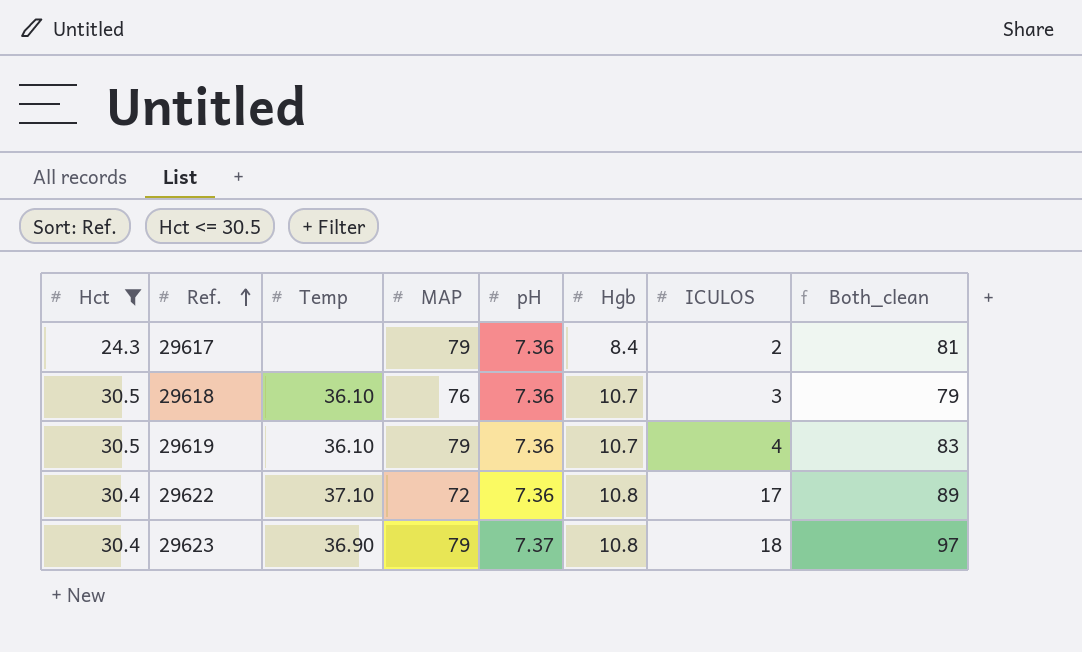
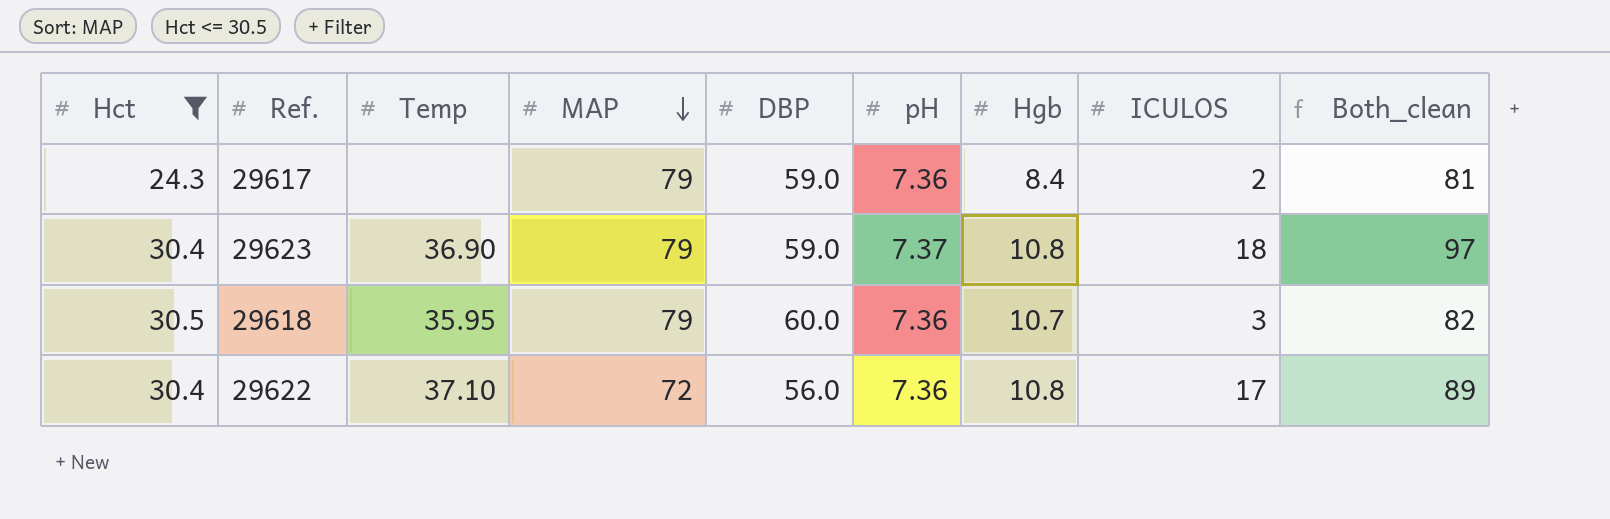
row order: Ref. ascending -> MAP descending
column DBP | position: none -> 5
row 29619: 30.5 | 36.10 | 79 | 7.36 | 10.7 | 4 | 83 -> none
29618 | Temp: 36.10 -> 35.95
29618 | MAP: 76 -> 79
29618 | Both_clean: 79 -> 82

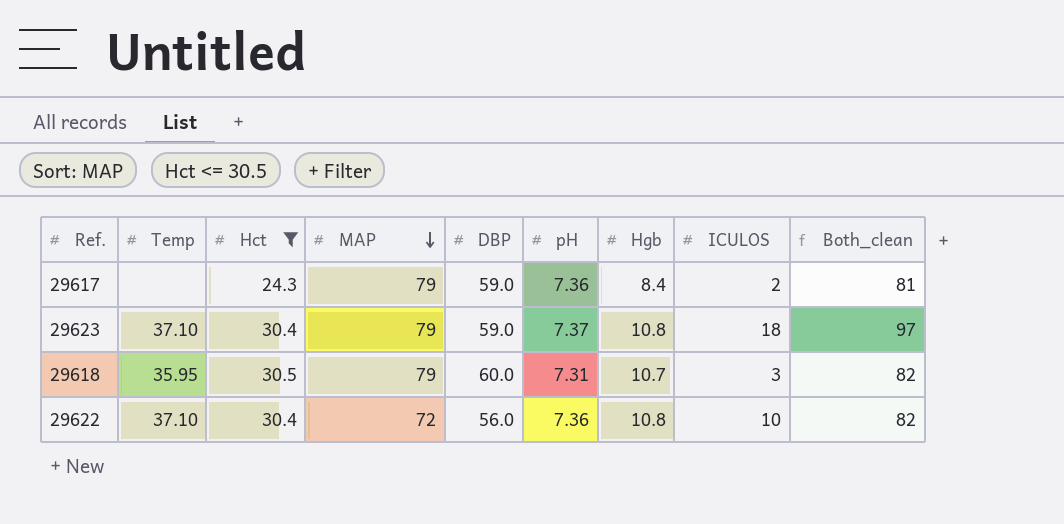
column Hct | position: 1 -> 3
29623 | Temp: 36.90 -> 37.10
29618 | pH: 7.36 -> 7.31
29622 | ICULOS: 17 -> 10
29622 | Both_clean: 89 -> 82

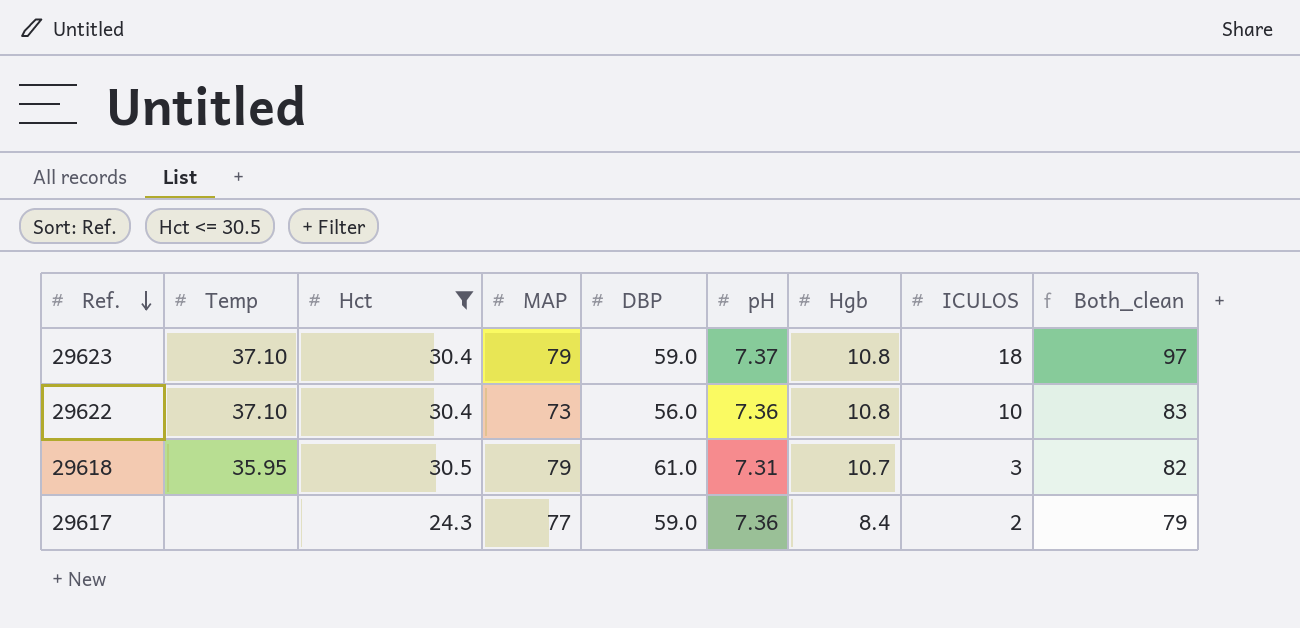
row order: MAP descending -> Ref. descending
29622 | MAP: 72 -> 73
29622 | Both_clean: 82 -> 83
29618 | DBP: 60.0 -> 61.0
29617 | MAP: 79 -> 77
29617 | Both_clean: 81 -> 79

